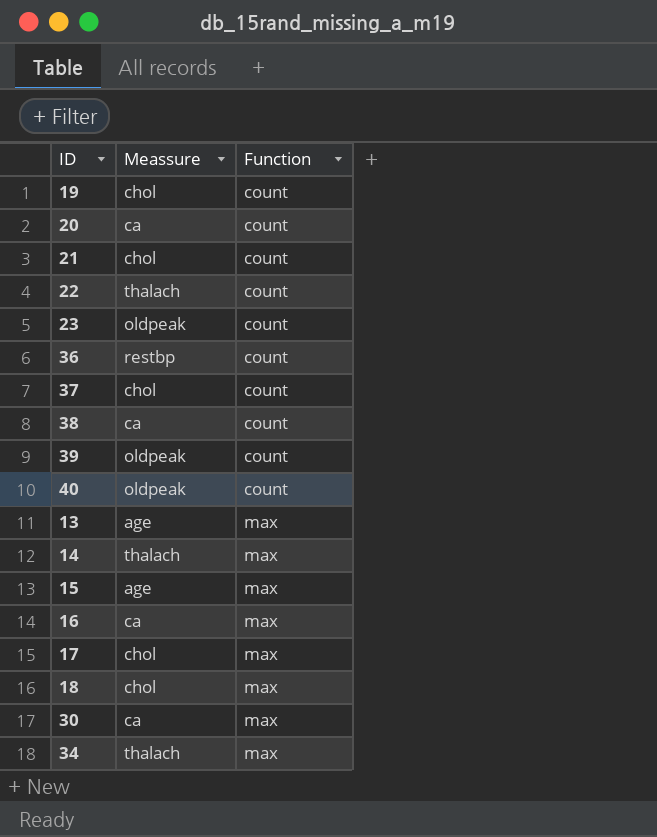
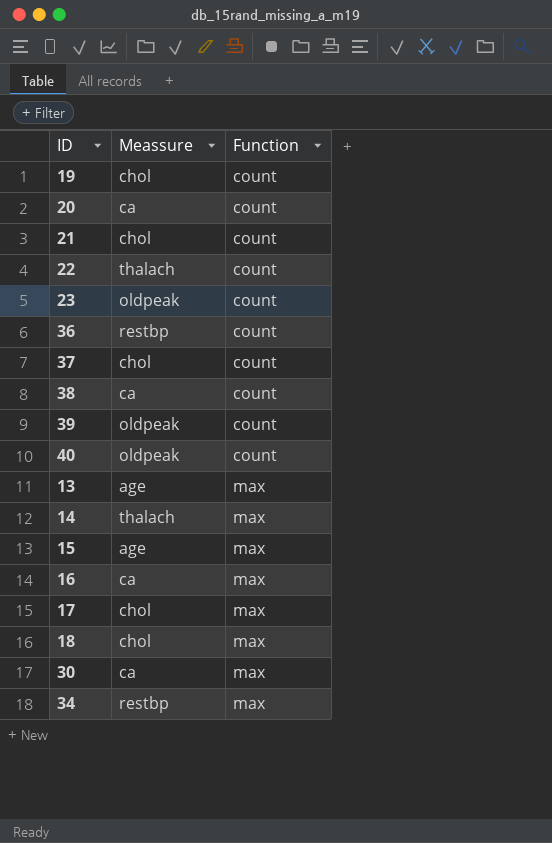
34 | Meassure: thalach -> restbp

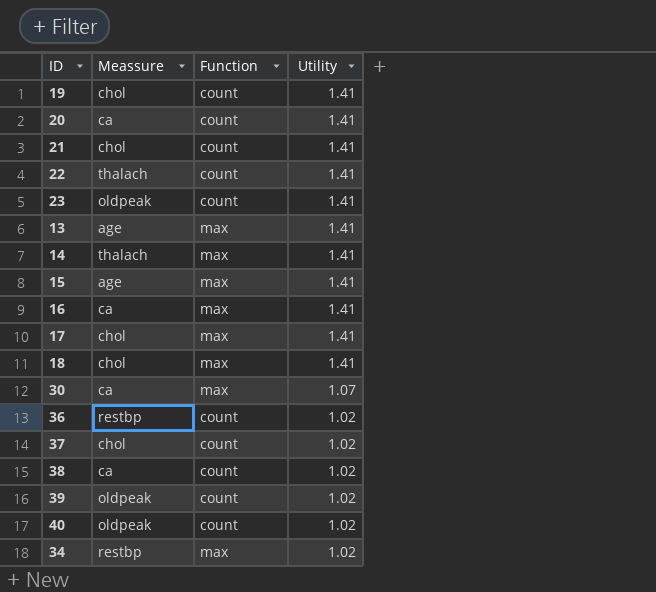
row order: Function ascending -> Utility descending
column Utility | position: none -> 4

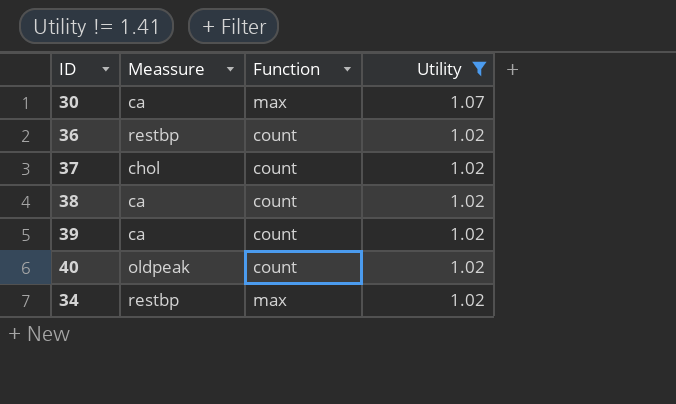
filter: none -> Utility != 1.41
39 | Meassure: oldpeak -> ca

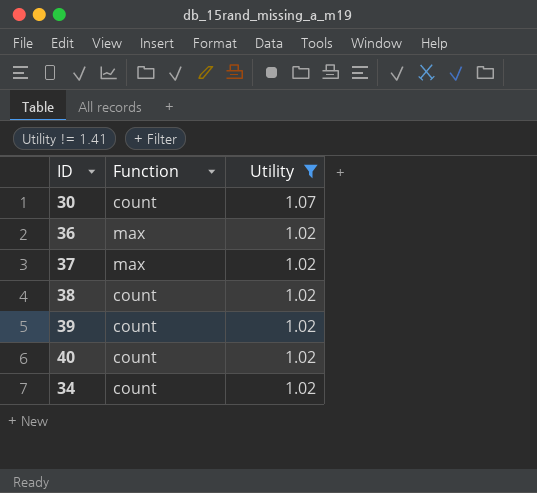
column Meassure | position: 2 -> none
30 | Function: max -> count
36 | Function: count -> max
37 | Function: count -> max
34 | Function: max -> count

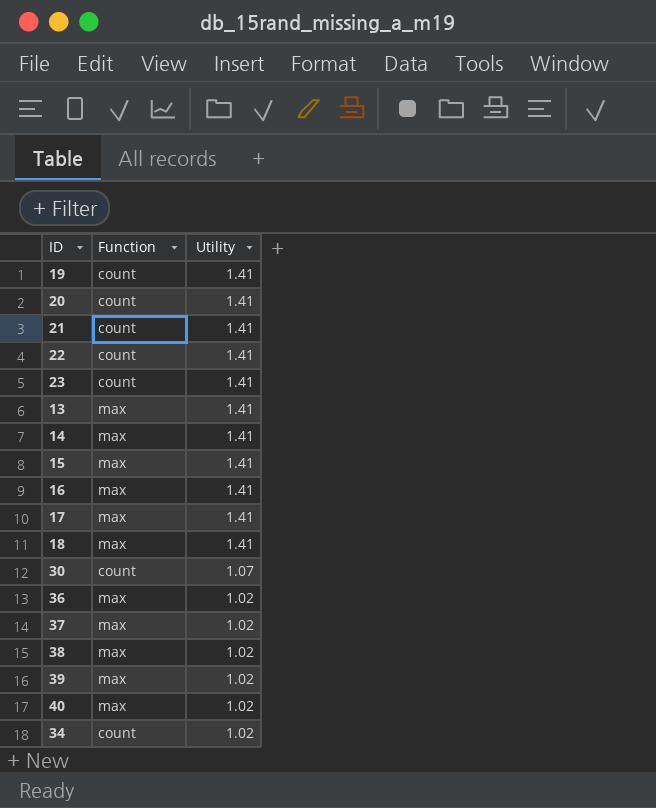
filter: Utility != 1.41 -> none
38 | Function: count -> max
39 | Function: count -> max
40 | Function: count -> max

